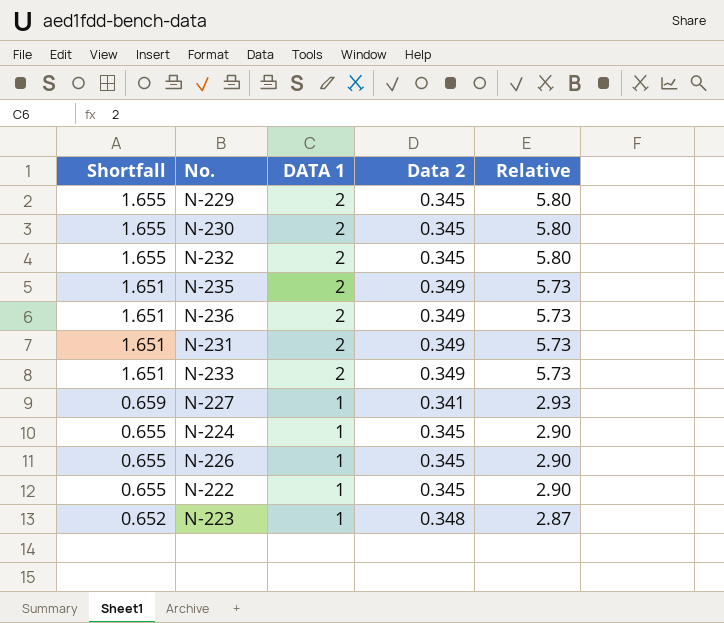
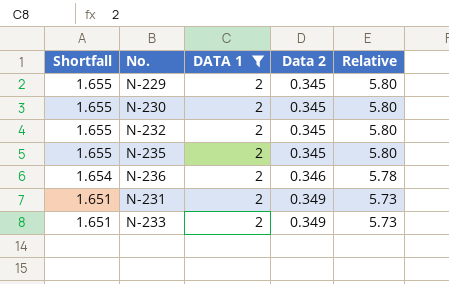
filter: none -> DATA 1 = 2
N-235 | Shortfall: 1.651 -> 1.655
N-235 | Data 2: 0.349 -> 0.345
N-235 | Relative: 5.73 -> 5.80
N-236 | Shortfall: 1.651 -> 1.654
N-236 | Data 2: 0.349 -> 0.346
N-236 | Relative: 5.73 -> 5.78

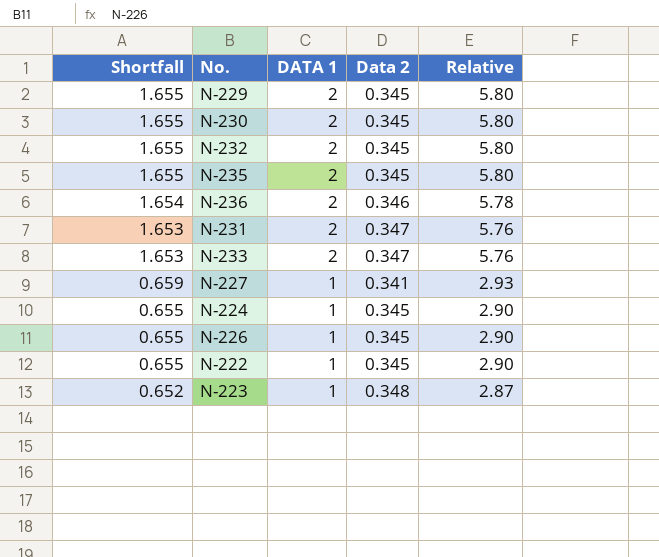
filter: DATA 1 = 2 -> none
N-231 | Shortfall: 1.651 -> 1.653
N-231 | Data 2: 0.349 -> 0.347
N-231 | Relative: 5.73 -> 5.76
N-233 | Shortfall: 1.651 -> 1.653
N-233 | Data 2: 0.349 -> 0.347
N-233 | Relative: 5.73 -> 5.76

